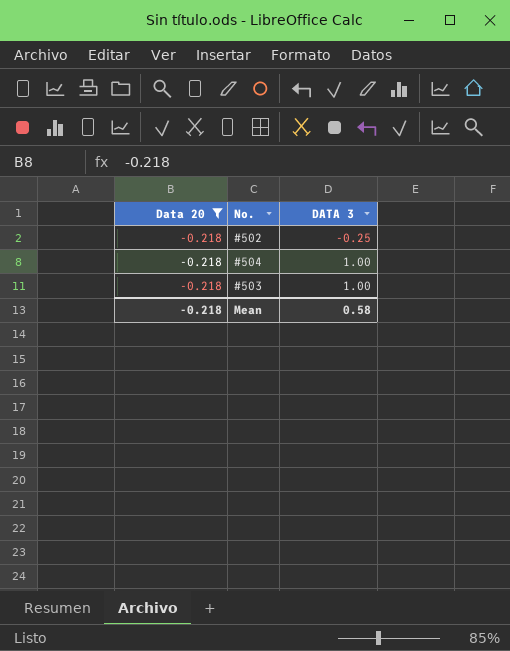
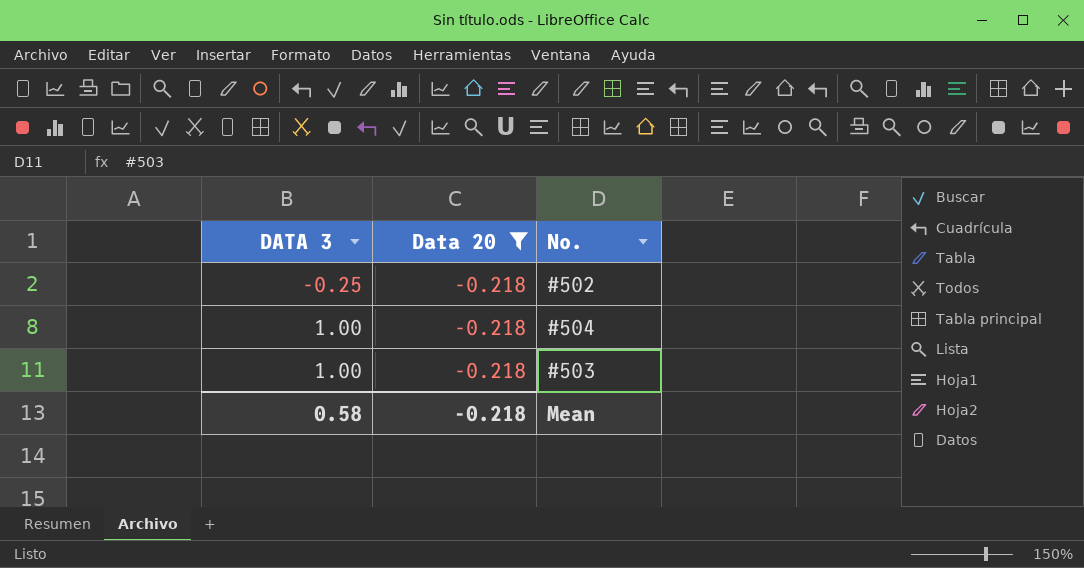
column DATA 3 | position: 3 -> 1

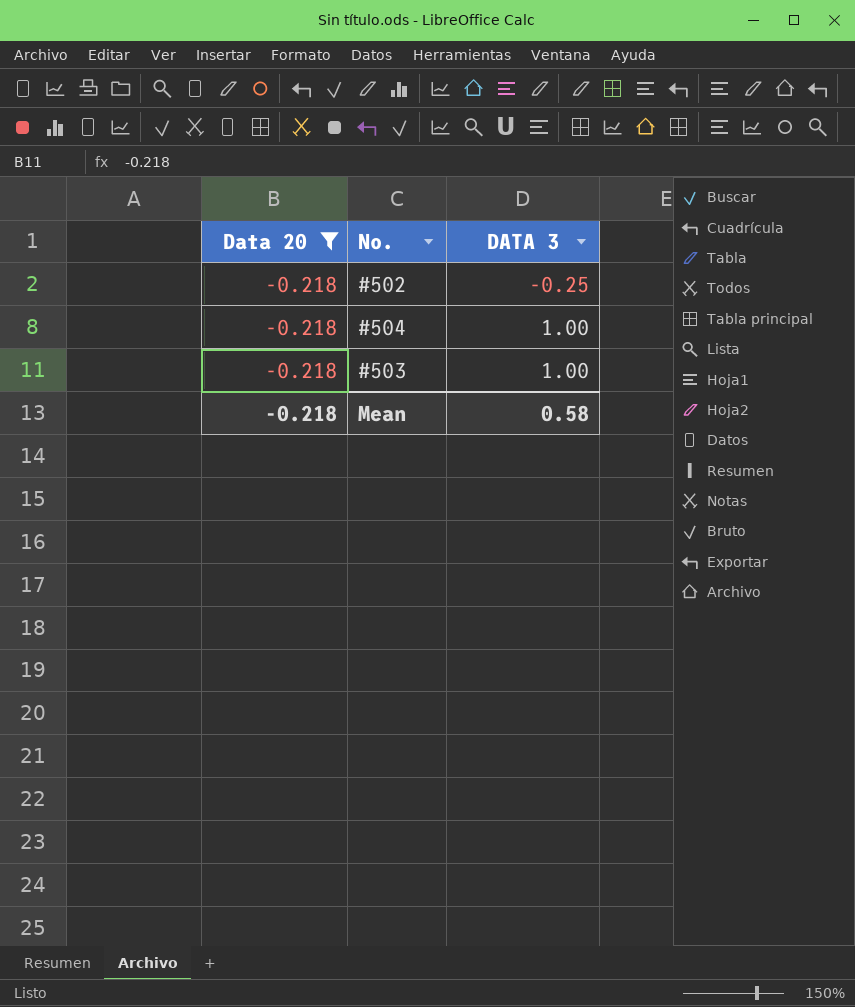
column DATA 3 | position: 1 -> 3

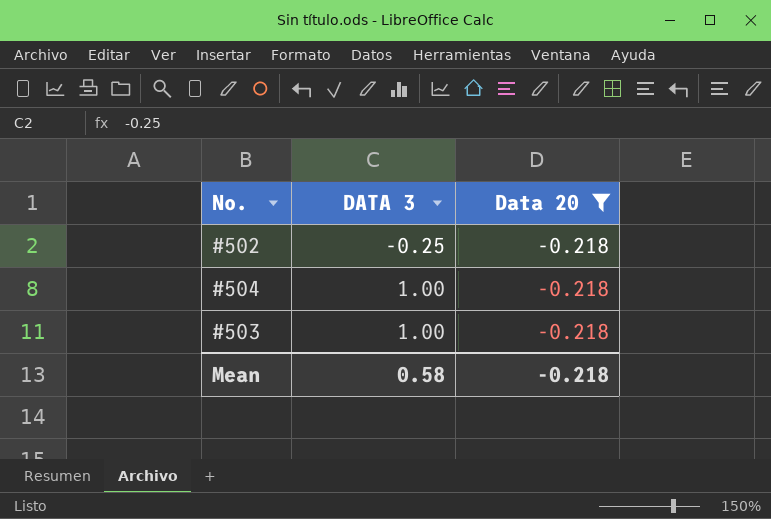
column Data 20 | position: 1 -> 3

